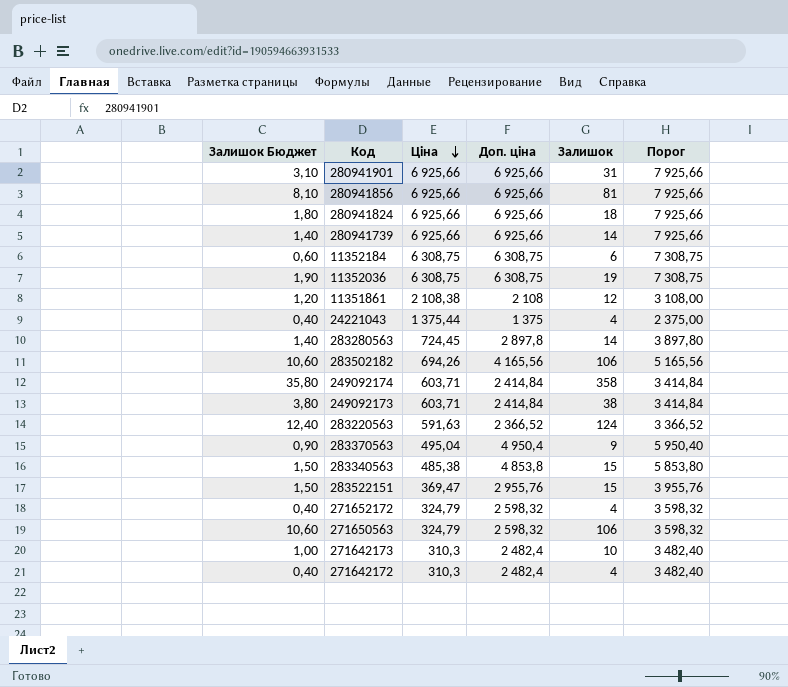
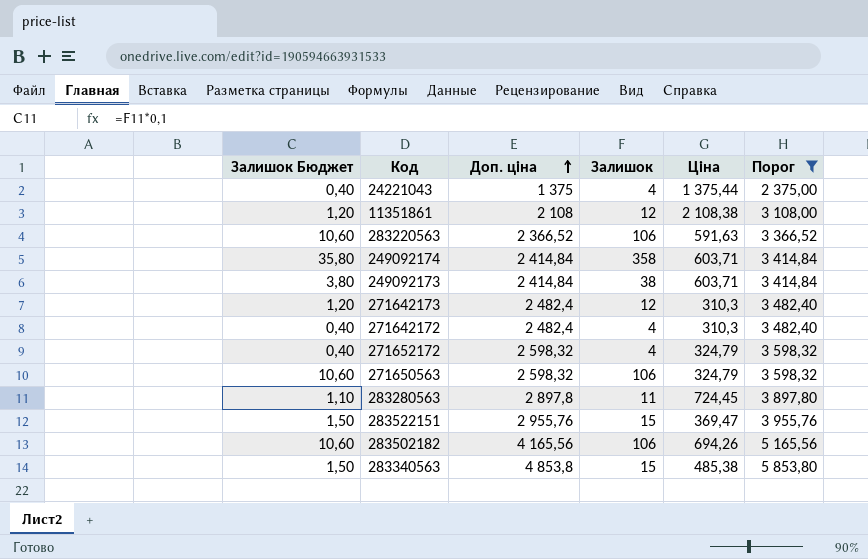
filter: none -> Порог <= 5 853,80
row order: Ціна descending -> Доп. ціна ascending
column Ціна | position: 3 -> 5
283220563 | Залишок Бюджет: 12,40 -> 10,60
283220563 | Залишок: 124 -> 106
271642173 | Залишок Бюджет: 1,00 -> 1,20
271642173 | Залишок: 10 -> 12
283280563 | Залишок Бюджет: 1,40 -> 1,10
283280563 | Залишок: 14 -> 11

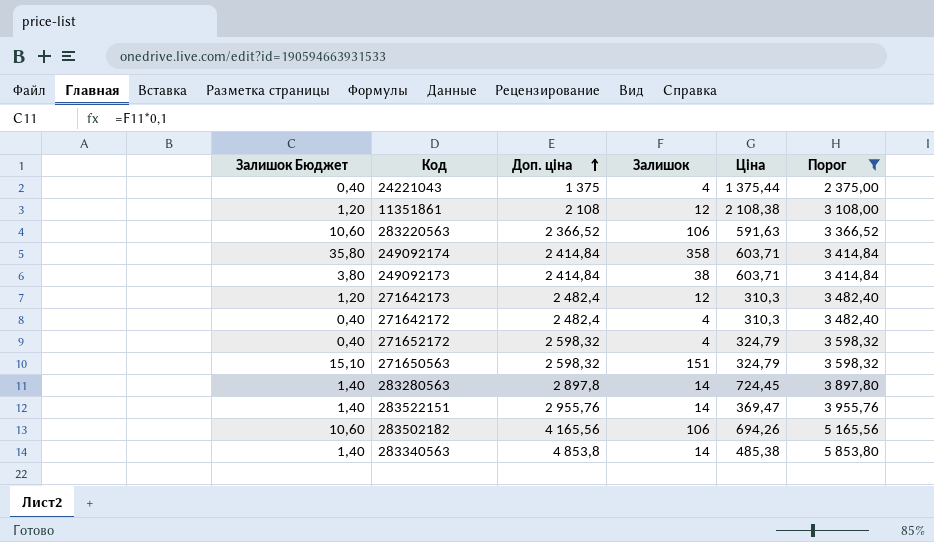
271650563 | Залишок Бюджет: 10,60 -> 15,10
271650563 | Залишок: 106 -> 151
283280563 | Залишок Бюджет: 1,10 -> 1,40
283280563 | Залишок: 11 -> 14
283522151 | Залишок Бюджет: 1,50 -> 1,40
283522151 | Залишок: 15 -> 14
283340563 | Залишок Бюджет: 1,50 -> 1,40
283340563 | Залишок: 15 -> 14

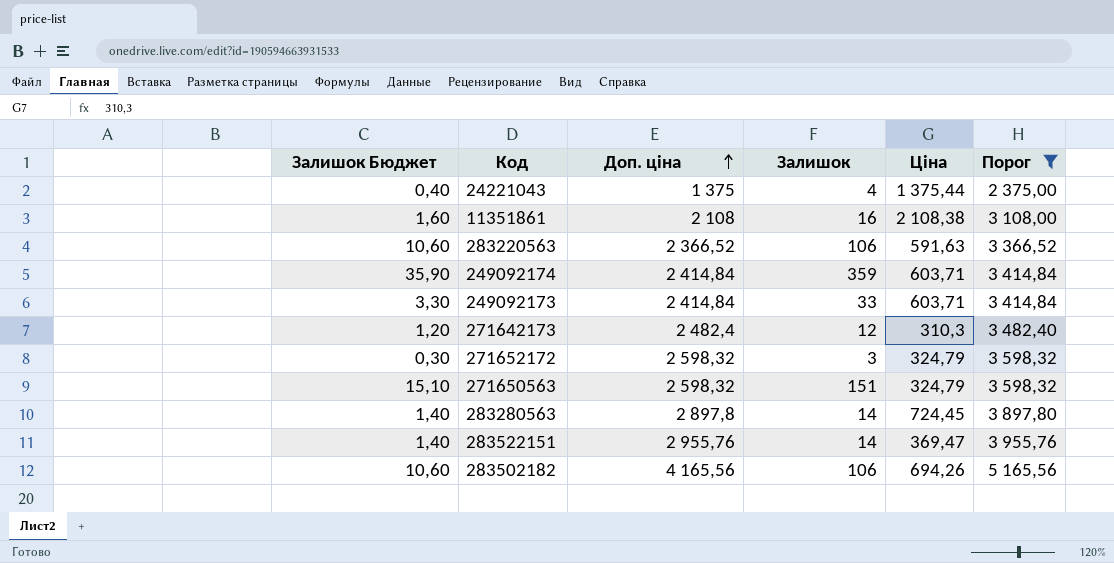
row 271642172: 0,40 | 2 482,4 | 4 | 310,3 | 3 482,40 -> none
row 283340563: 1,40 | 4 853,8 | 14 | 485,38 | 5 853,80 -> none
11351861 | Залишок Бюджет: 1,20 -> 1,60
11351861 | Залишок: 12 -> 16
249092174 | Залишок Бюджет: 35,80 -> 35,90
249092174 | Залишок: 358 -> 359
249092173 | Залишок Бюджет: 3,80 -> 3,30
249092173 | Залишок: 38 -> 33
271652172 | Залишок Бюджет: 0,40 -> 0,30
271652172 | Залишок: 4 -> 3

